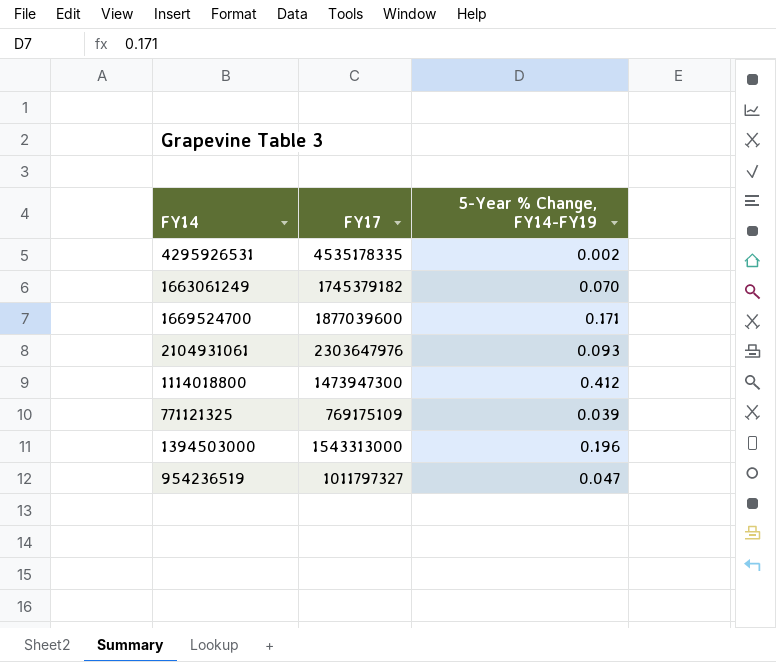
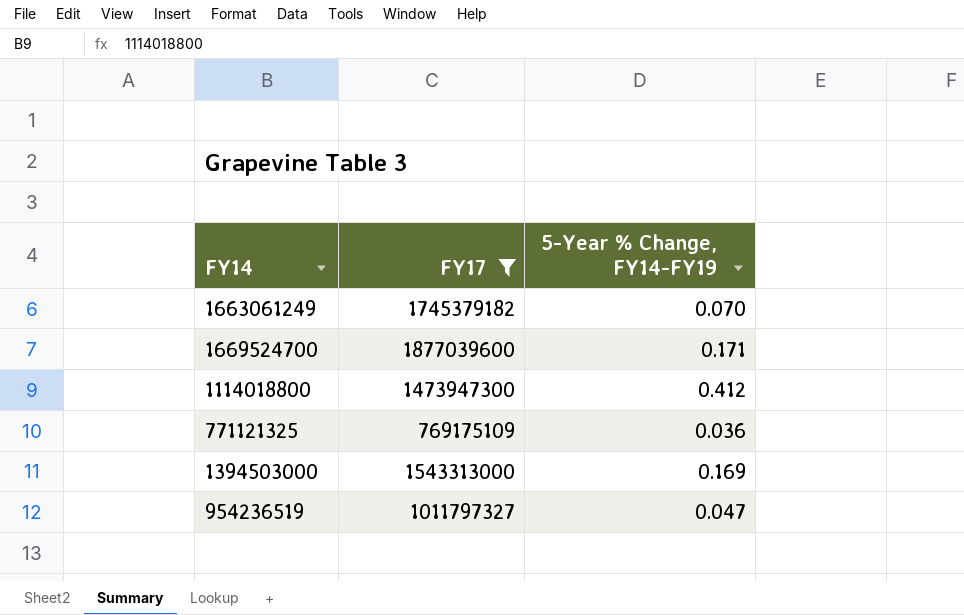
filter: none -> FY17 <= 1877039600
771121325 | 5-Year % Change, FY14-FY19: 0.039 -> 0.036
1394503000 | 5-Year % Change, FY14-FY19: 0.196 -> 0.169

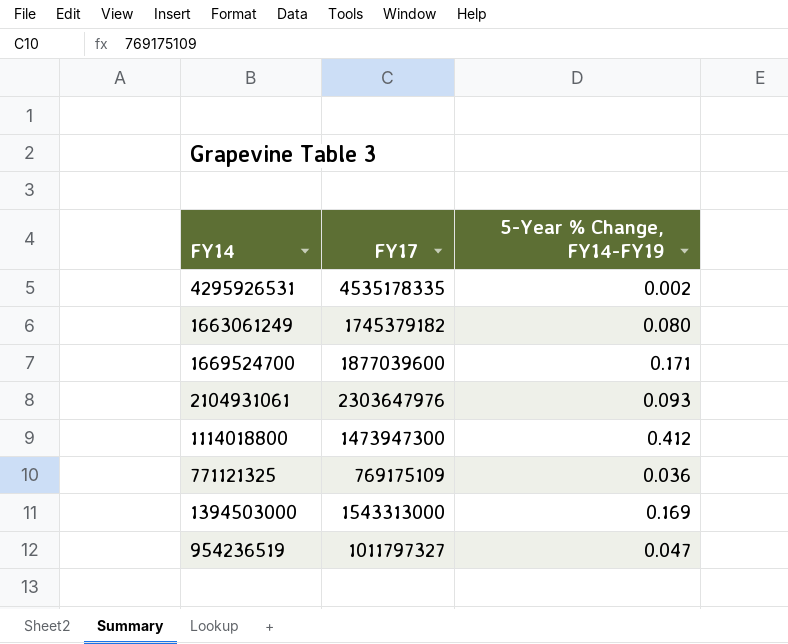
filter: FY17 <= 1877039600 -> none
1663061249 | 5-Year % Change, FY14-FY19: 0.070 -> 0.080

